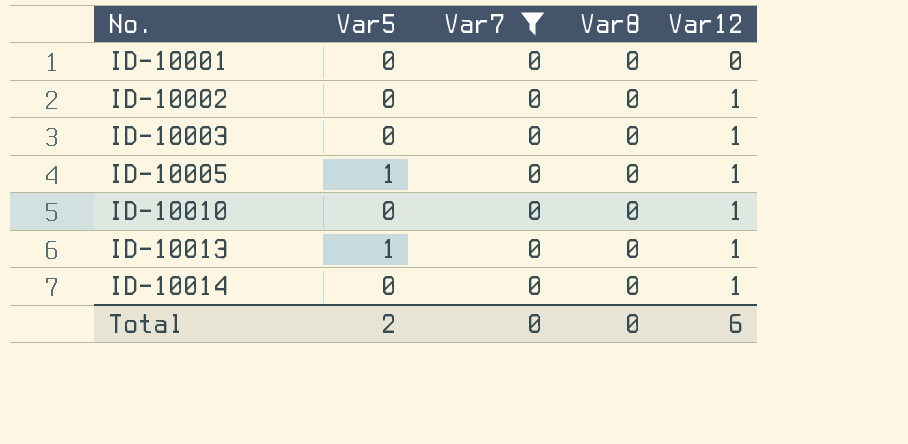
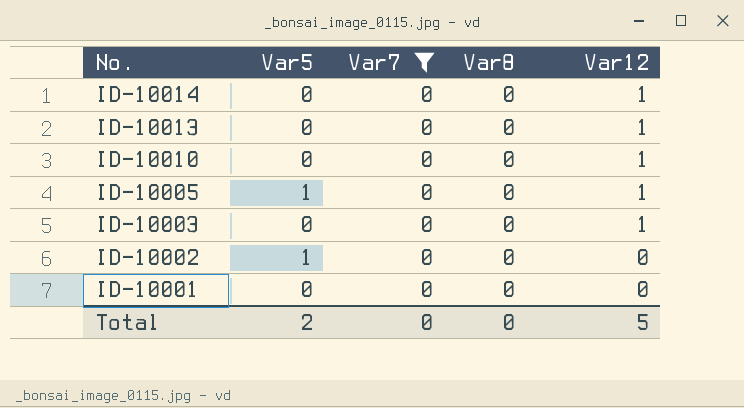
row order: No. ascending -> No. descending
ID-10013 | Var5: 1 -> 0
ID-10002 | Var5: 0 -> 1
ID-10002 | Var12: 1 -> 0
Total | Var12: 6 -> 5

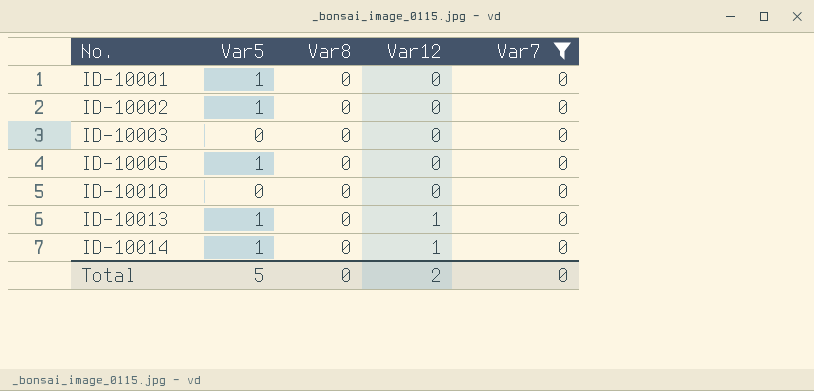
row order: No. descending -> No. ascending
column Var7 | position: 3 -> 5
ID-10001 | Var5: 0 -> 1
ID-10003 | Var12: 1 -> 0
ID-10005 | Var12: 1 -> 0
ID-10010 | Var12: 1 -> 0
ID-10013 | Var5: 0 -> 1
ID-10014 | Var5: 0 -> 1
Total | Var5: 2 -> 5
Total | Var12: 5 -> 2

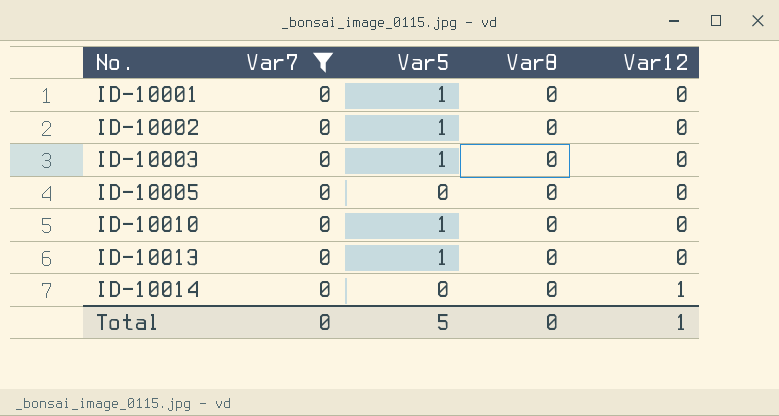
column Var7 | position: 5 -> 2
ID-10003 | Var5: 0 -> 1
ID-10005 | Var5: 1 -> 0
ID-10010 | Var5: 0 -> 1
ID-10013 | Var12: 1 -> 0
ID-10014 | Var5: 1 -> 0
Total | Var12: 2 -> 1

